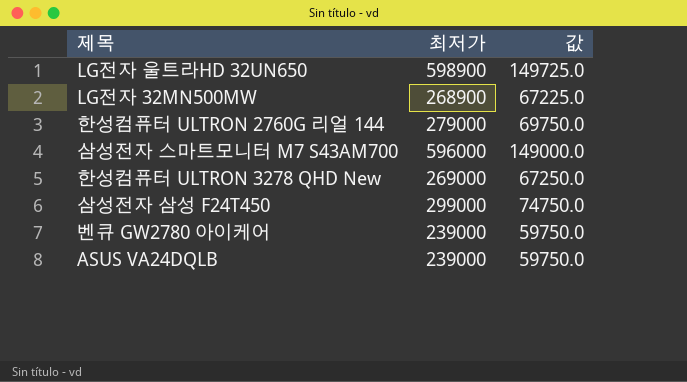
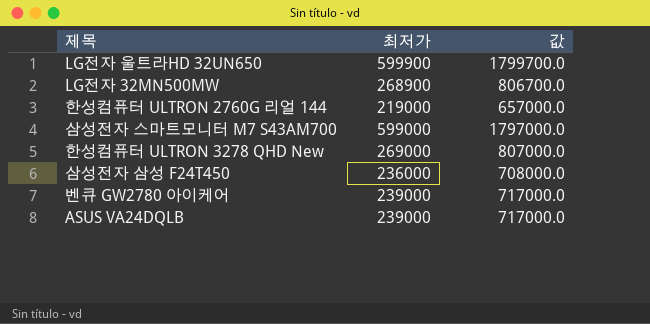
column 값 | formula: [최저가] * 0.25 -> [최저가] * 3
LG전자 울트라HD 32UN650 | 최저가: 598900 -> 599900
한성컴퓨터 ULTRON 2760G 리얼 144 | 최저가: 279000 -> 219000
삼성전자 스마트모니터 M7 S43AM700 | 최저가: 596000 -> 599000
삼성전자 삼성 F24T450 | 최저가: 299000 -> 236000

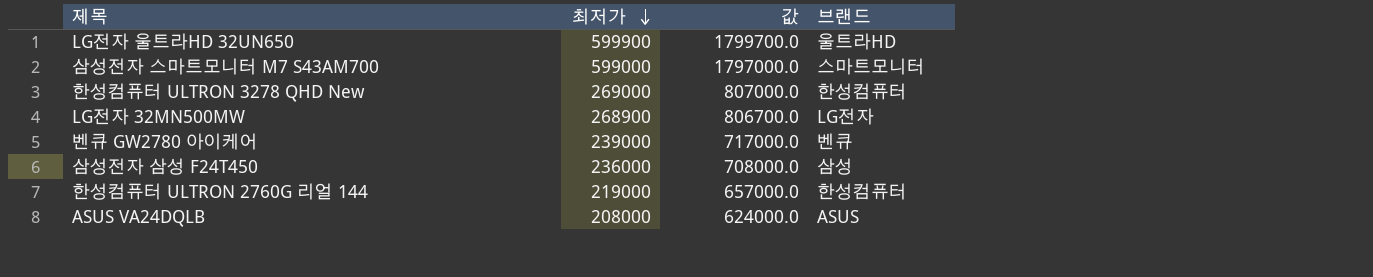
row order: none -> 최저가 descending
column 브랜드 | position: none -> 4
ASUS VA24DQLB | 최저가: 239000 -> 208000
ASUS VA24DQLB | 값: 717000.0 -> 624000.0

